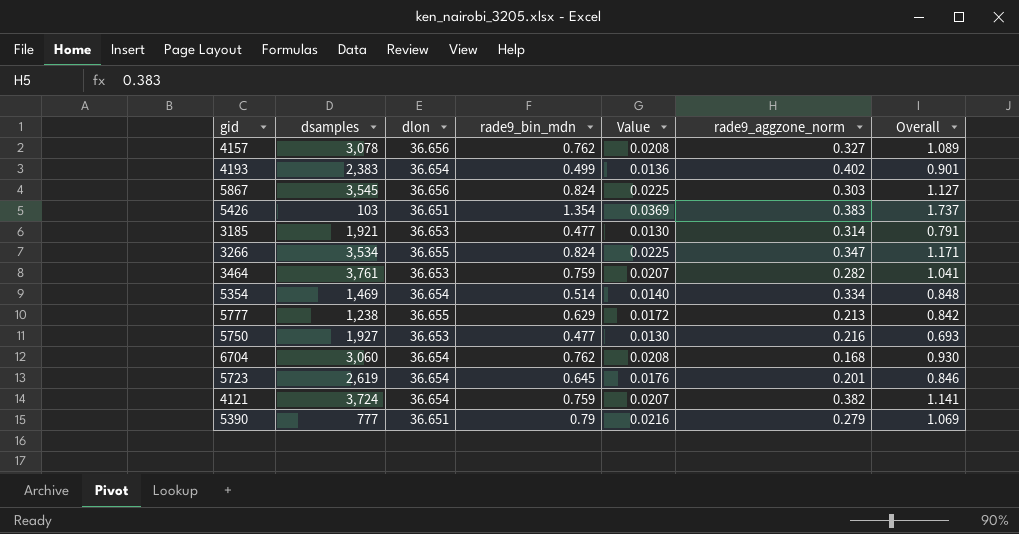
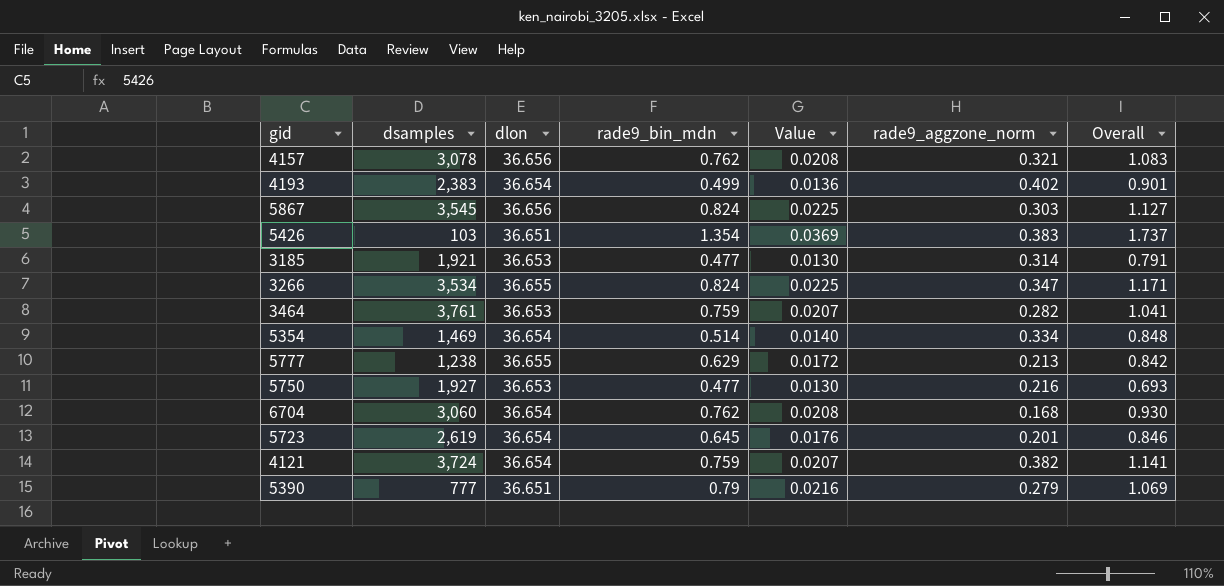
4157 | rade9_aggzone_norm: 0.327 -> 0.321
4157 | Overall: 1.089 -> 1.083

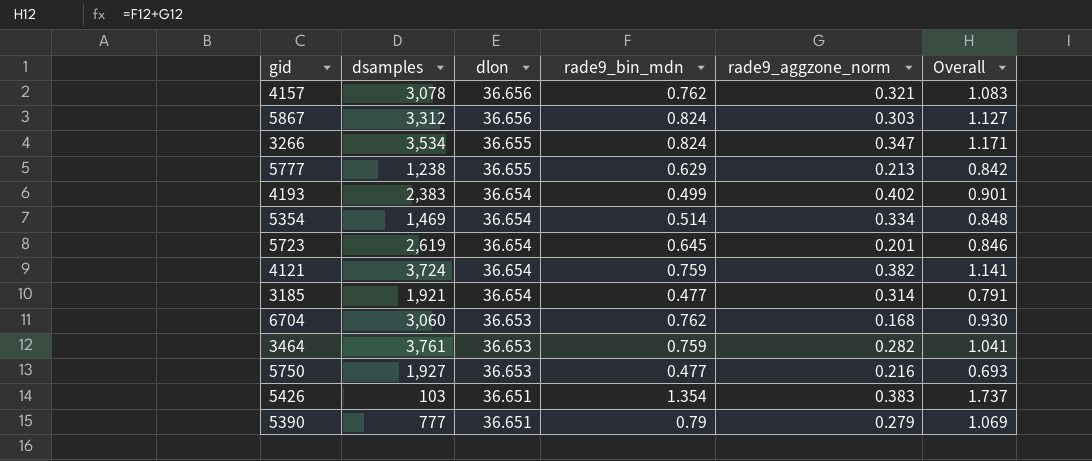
row order: none -> dlon descending
column Value | formula: [rade9_bin_mdn] / [dlon] -> none
5867 | dsamples: 3,545 -> 3,312
3185 | dlon: 36.653 -> 36.654
6704 | dlon: 36.654 -> 36.653

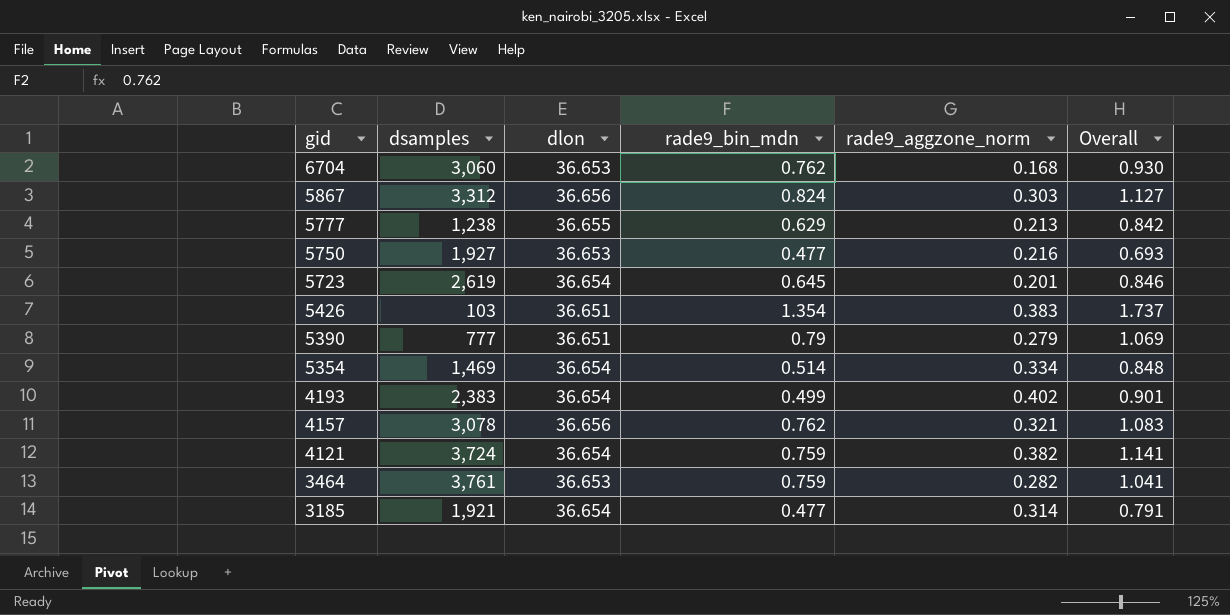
row order: dlon descending -> gid descending
row 3266: 3,534 | 36.655 | 0.824 | 0.347 | 1.171 -> none

